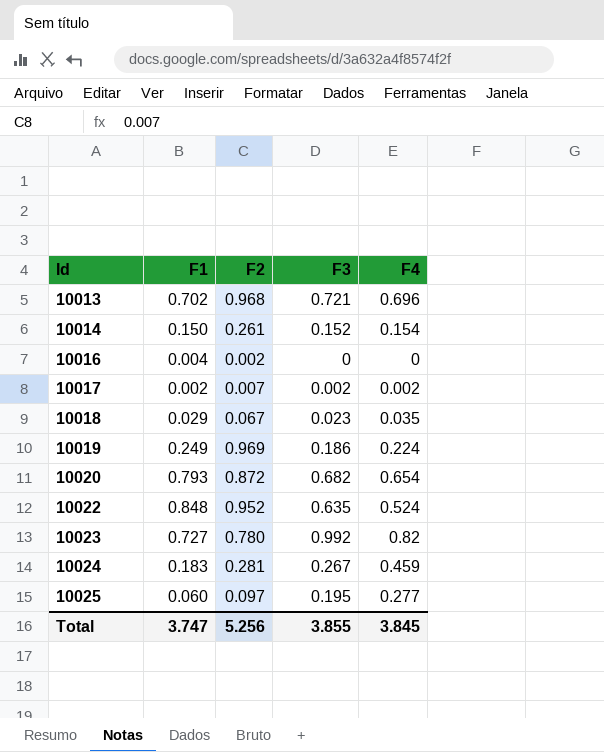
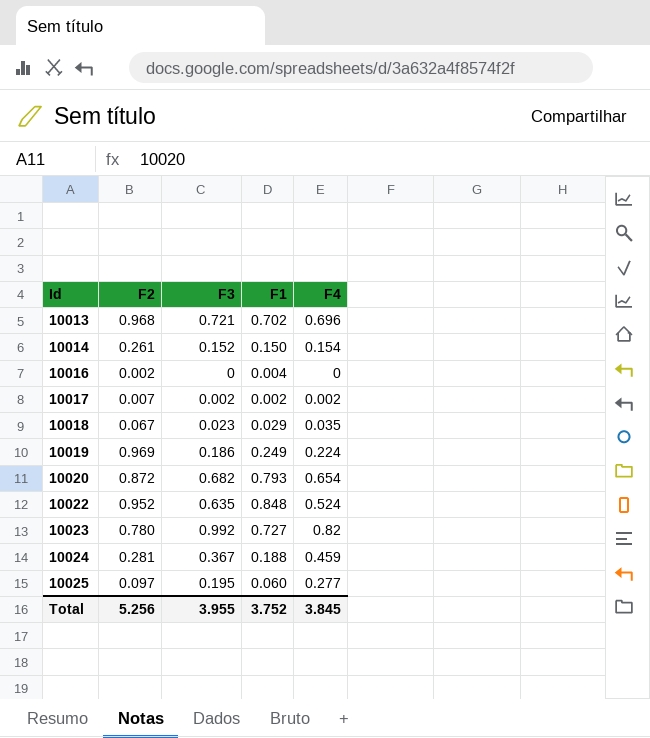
column F1 | position: 2 -> 4
10024 | F3: 0.267 -> 0.367
10024 | F1: 0.183 -> 0.188
Total | F3: 3.855 -> 3.955
Total | F1: 3.747 -> 3.752

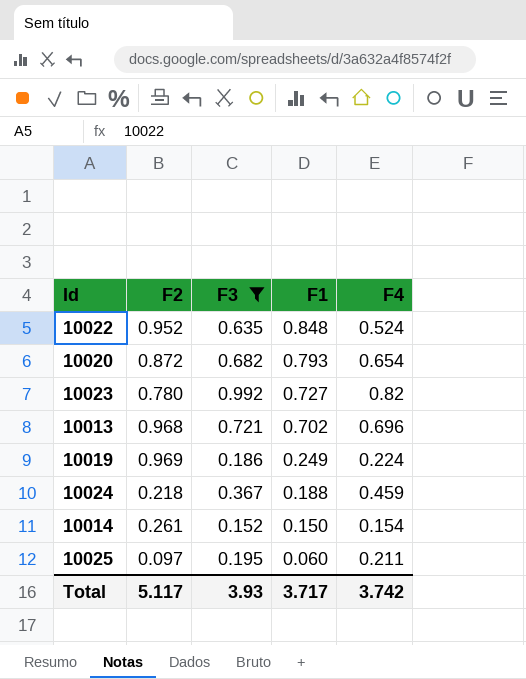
filter: none -> F3 >= 0.152
row order: Id ascending -> F1 descending
10024 | F2: 0.281 -> 0.218
10025 | F4: 0.277 -> 0.211
Total | F2: 5.256 -> 5.117
Total | F3: 3.955 -> 3.93
Total | F1: 3.752 -> 3.717
Total | F4: 3.845 -> 3.742

